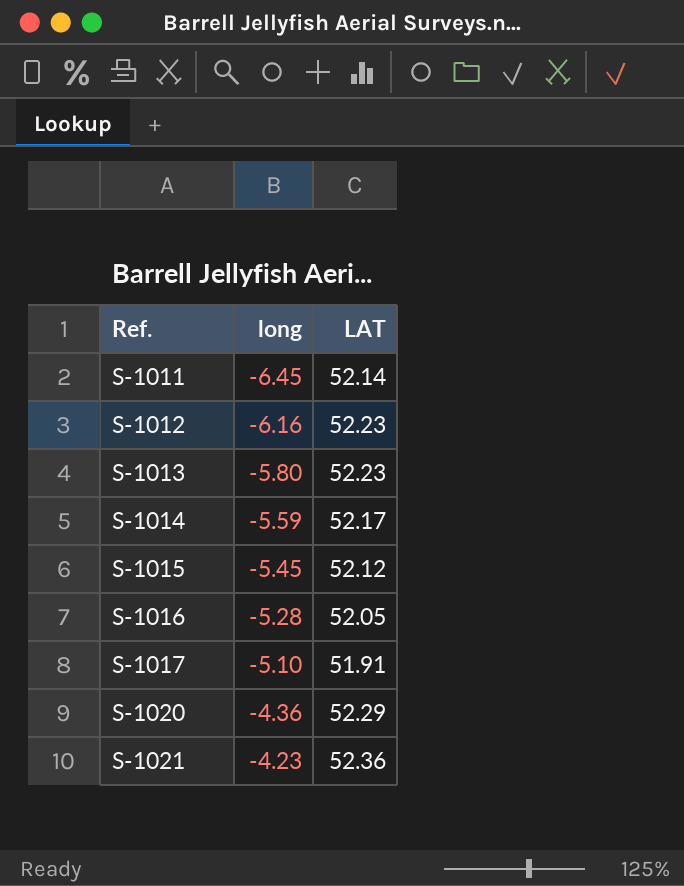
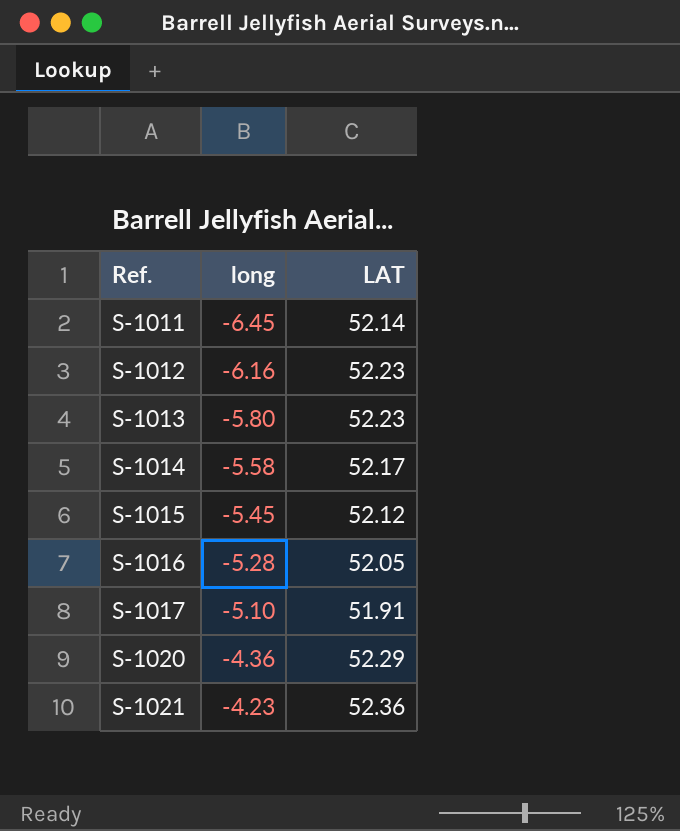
S-1014 | long: -5.59 -> -5.58

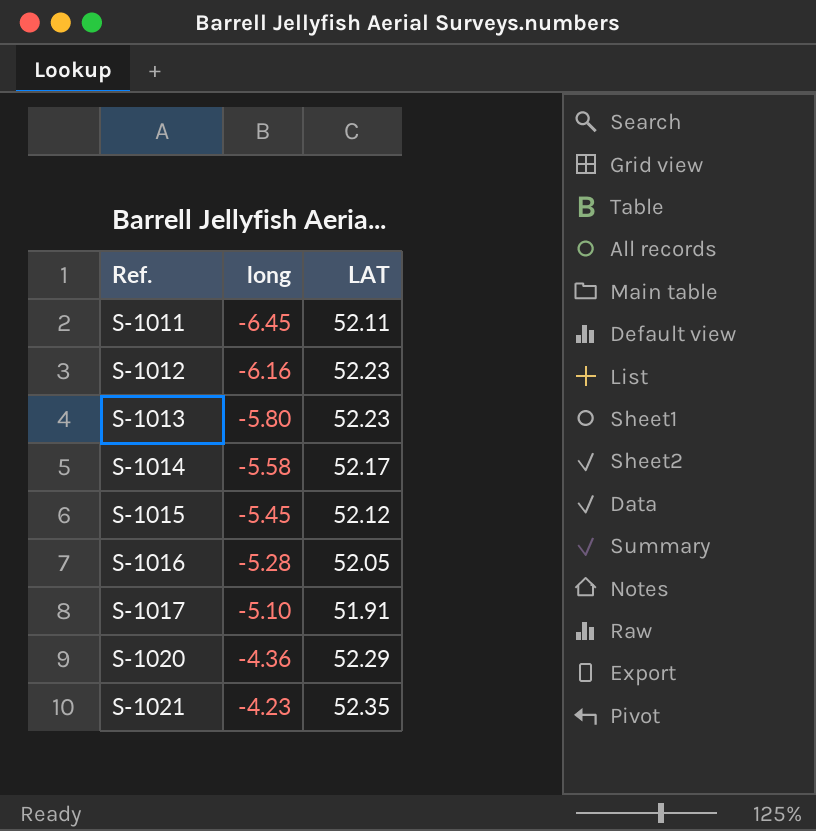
S-1011 | LAT: 52.14 -> 52.11
S-1021 | LAT: 52.36 -> 52.35

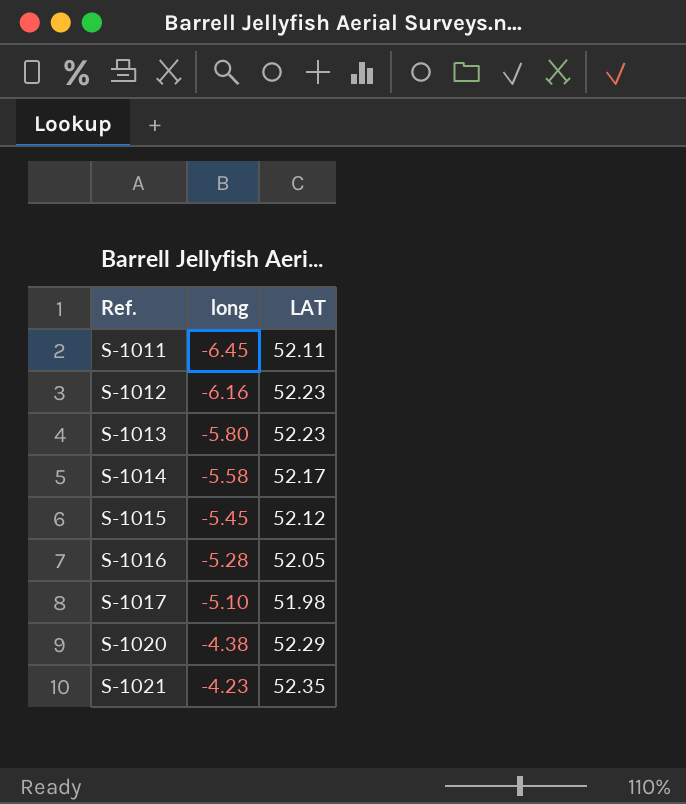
S-1017 | LAT: 51.91 -> 51.98
S-1020 | long: -4.36 -> -4.38

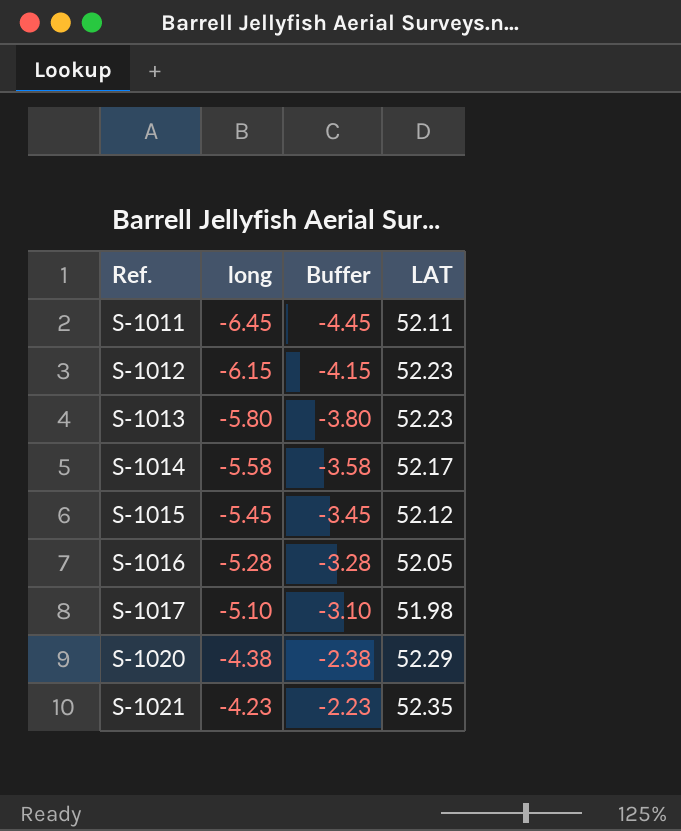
column Buffer | formula: none -> [long] + 2
S-1012 | long: -6.16 -> -6.15

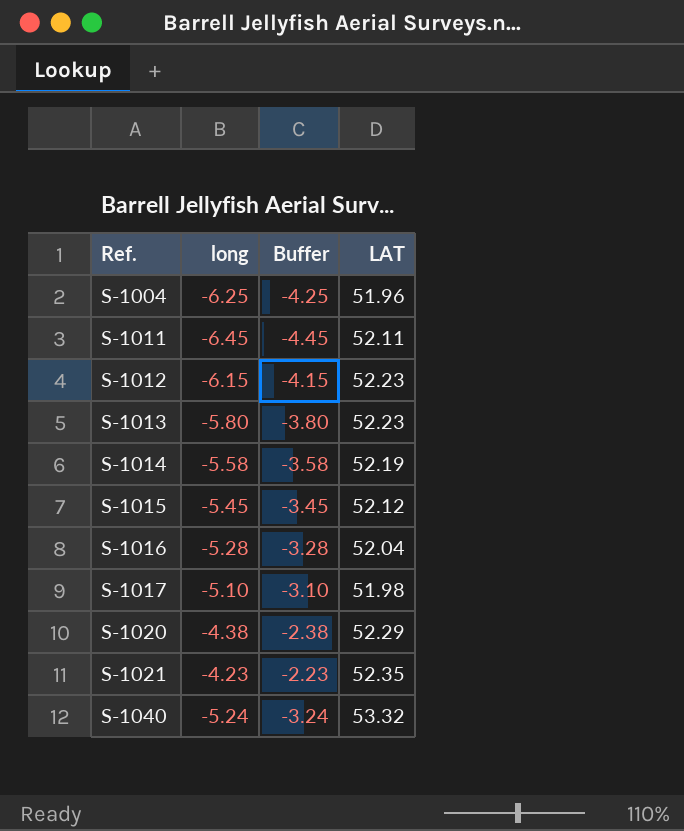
row S-1004: none -> -6.25 | -4.25 | 51.96
S-1014 | LAT: 52.17 -> 52.19
S-1016 | LAT: 52.05 -> 52.04
row S-1040: none -> -5.24 | -3.24 | 53.32

